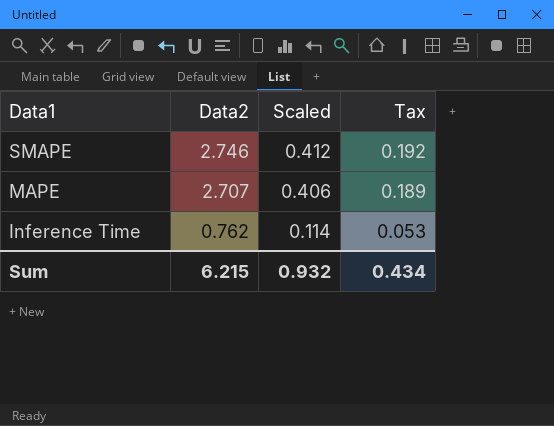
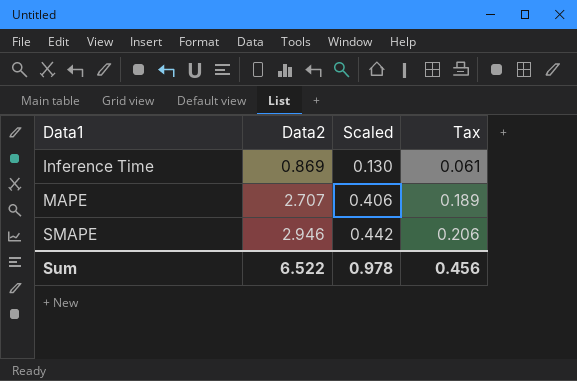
row order: Data1 descending -> Data1 ascending
Inference Time | Data2: 0.762 -> 0.869
Inference Time | Scaled: 0.114 -> 0.130
Inference Time | Tax: 0.053 -> 0.061
SMAPE | Data2: 2.746 -> 2.946
SMAPE | Scaled: 0.412 -> 0.442
SMAPE | Tax: 0.192 -> 0.206
Sum | Data2: 6.215 -> 6.522
Sum | Scaled: 0.932 -> 0.978
Sum | Tax: 0.434 -> 0.456

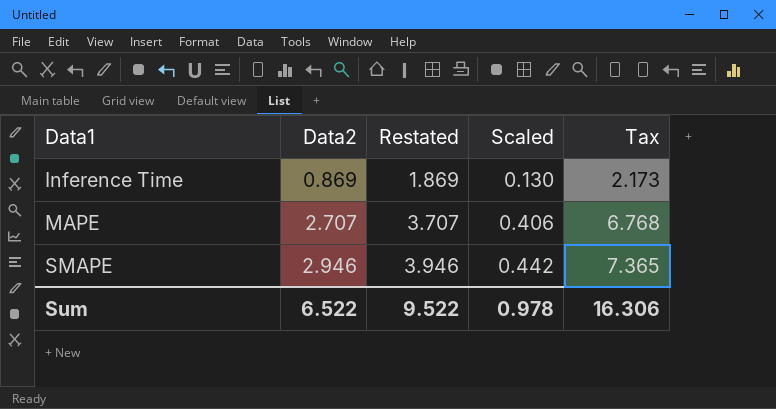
column Restated | formula: none -> [Data2] + 1
column Tax | formula: [Data2] * 0.07 -> [Data2] * 2.5
Sum | Tax: 0.456 -> 16.306

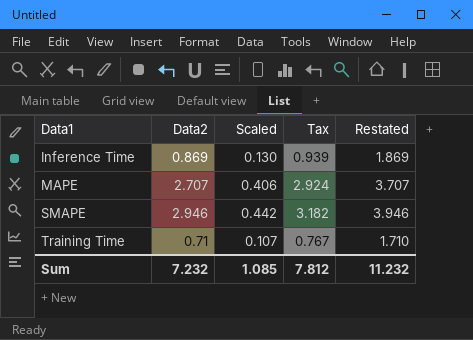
column Tax | formula: [Data2] * 2.5 -> [Data2] * 1.08
column Restated | position: 3 -> 5
row Training Time: none -> 0.71 | 0.107 | 0.767 | 1.710
Sum | Data2: 6.522 -> 7.232
Sum | Scaled: 0.978 -> 1.085
Sum | Tax: 16.306 -> 7.812
Sum | Restated: 9.522 -> 11.232

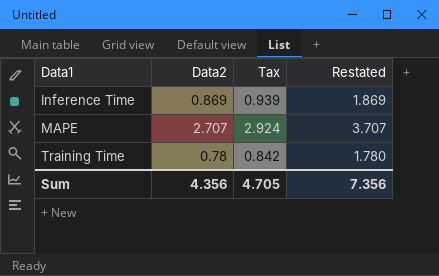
column Scaled | formula: [Data2] * 0.15 -> none
row SMAPE: 2.946 | 0.442 | 3.182 | 3.946 -> none
Training Time | Data2: 0.71 -> 0.78
Training Time | Tax: 0.767 -> 0.842
Training Time | Restated: 1.710 -> 1.780
Sum | Data2: 7.232 -> 4.356
Sum | Tax: 7.812 -> 4.705
Sum | Restated: 11.232 -> 7.356

